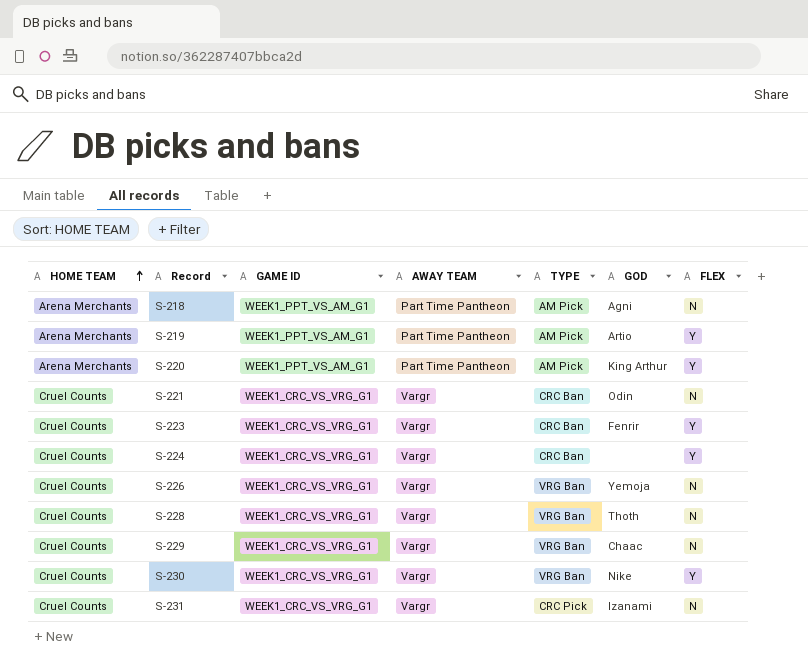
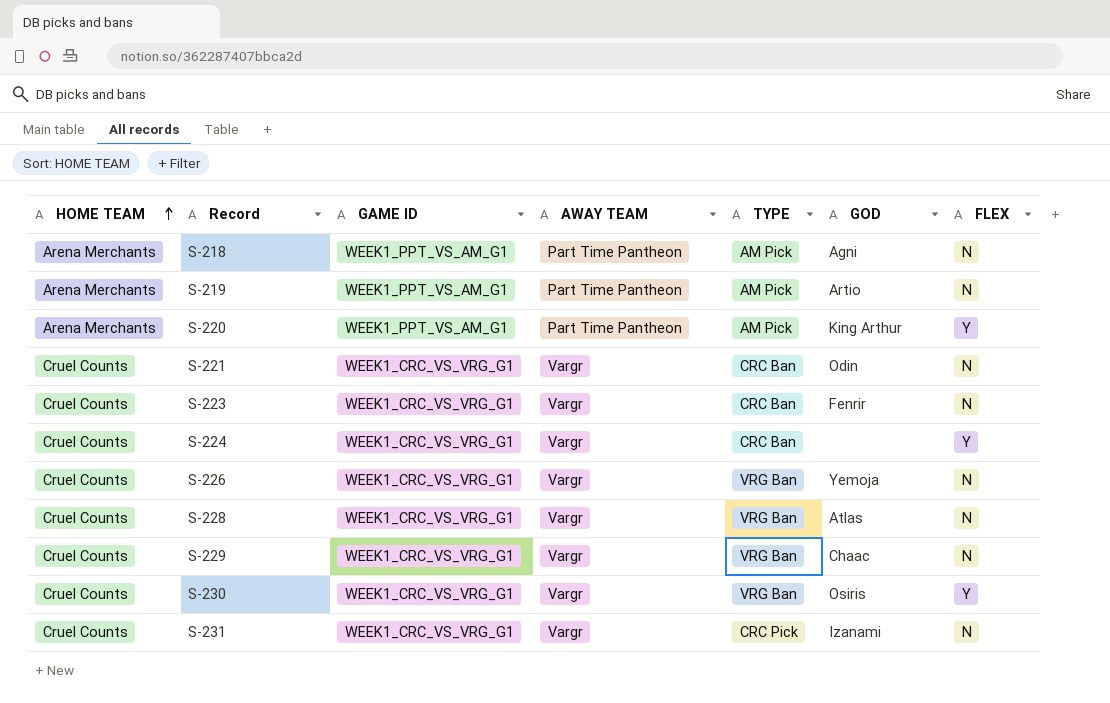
S-219 | FLEX: Y -> N
S-223 | FLEX: Y -> N
S-228 | GOD: Thoth -> Atlas
S-230 | GOD: Nike -> Osiris

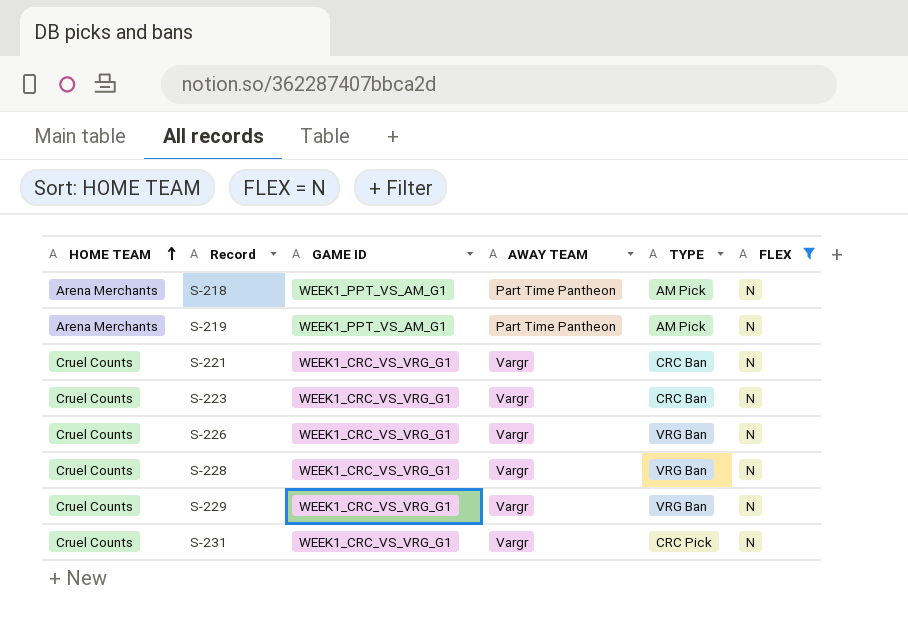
filter: none -> FLEX = N
column GOD | position: 6 -> none

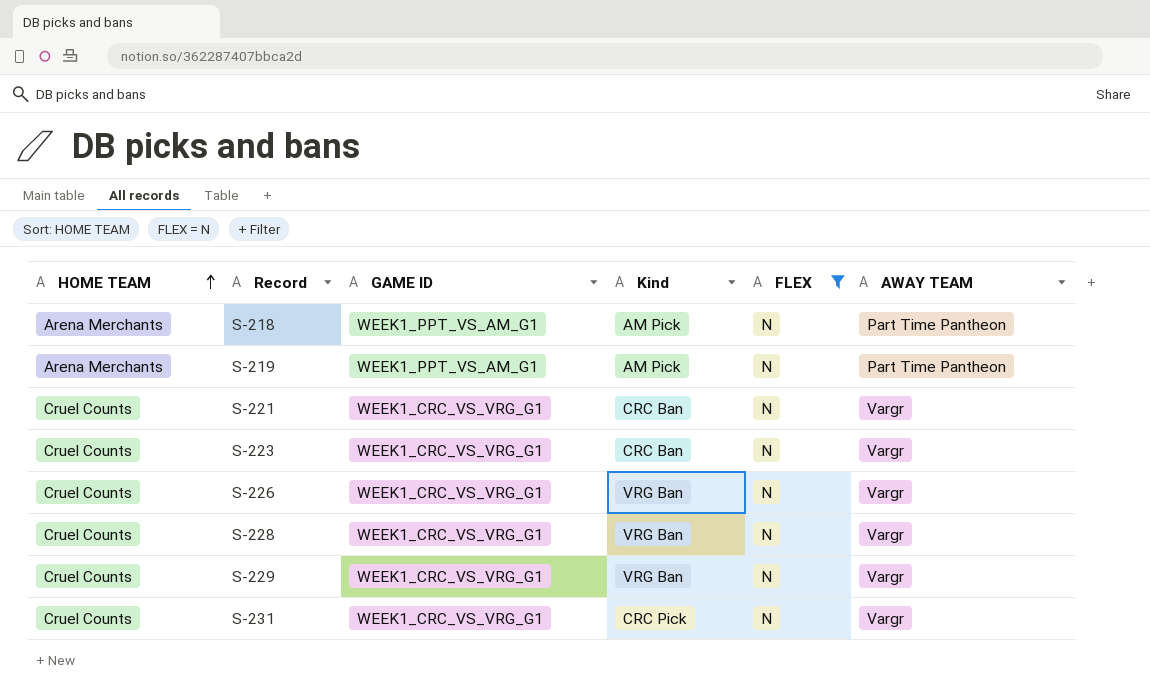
column name: TYPE -> Kind
column AWAY TEAM | position: 4 -> 6

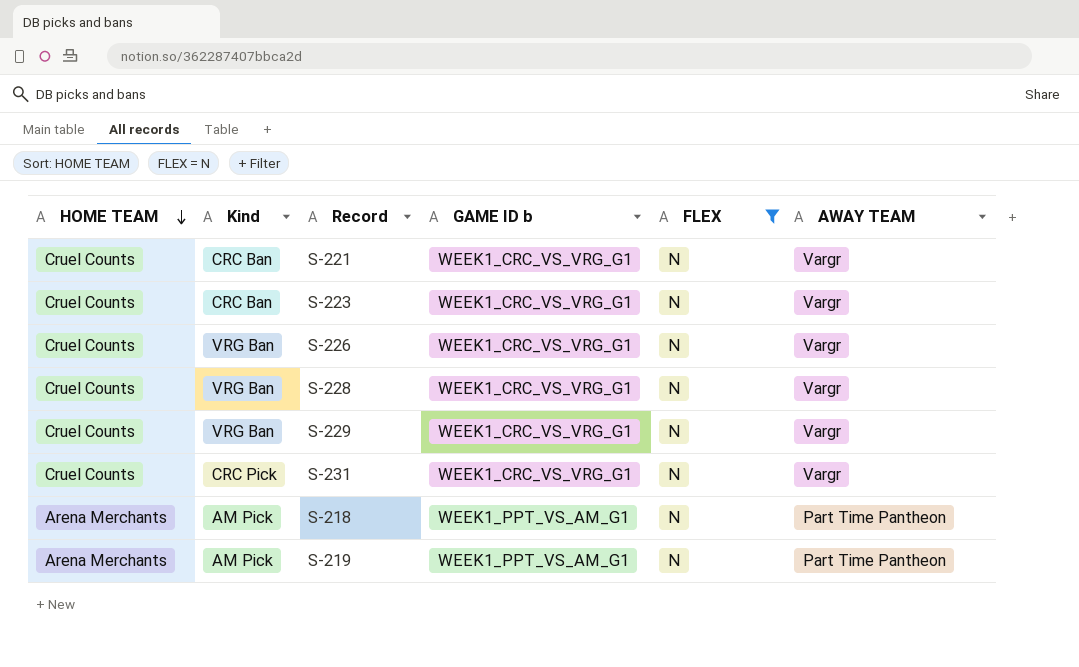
row order: HOME TEAM ascending -> HOME TEAM descending
column Kind | position: 4 -> 2
column name: GAME ID -> GAME ID b

